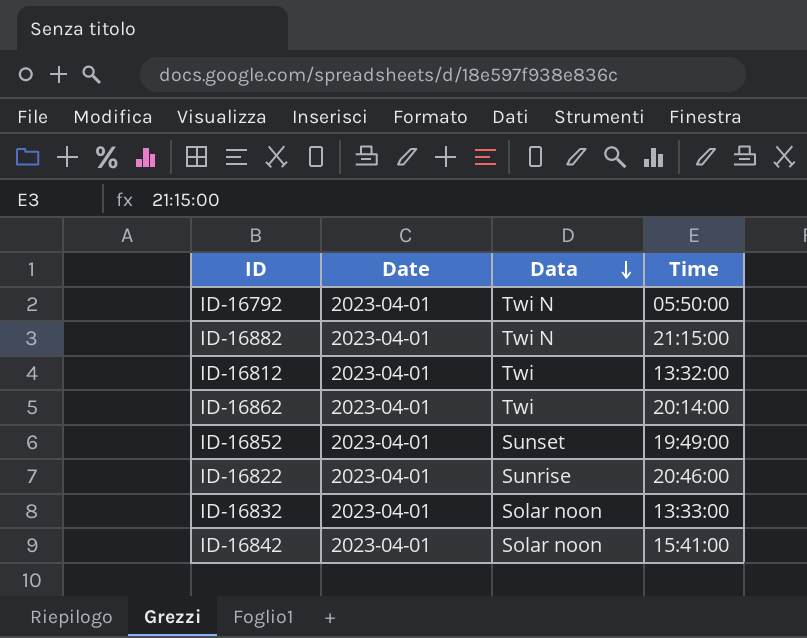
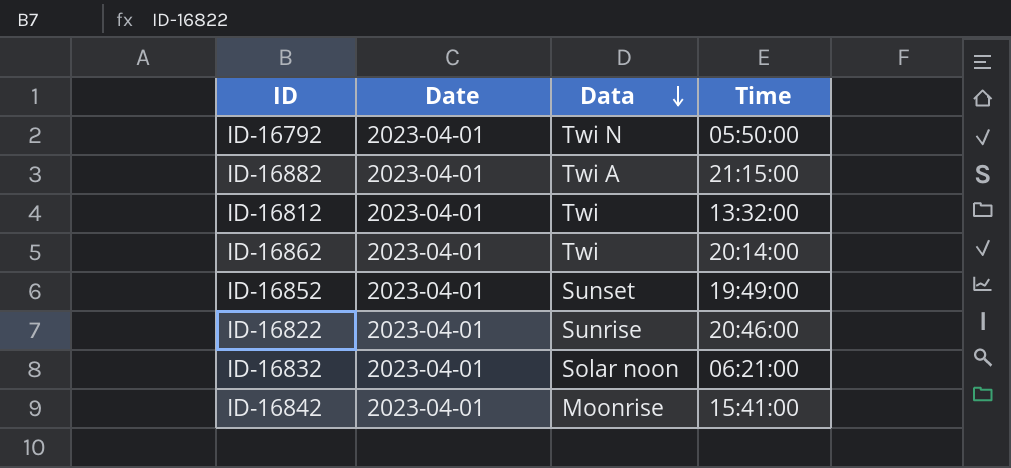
ID-16882 | Data: Twi N -> Twi A
ID-16832 | Time: 13:33:00 -> 06:21:00
ID-16842 | Data: Solar noon -> Moonrise

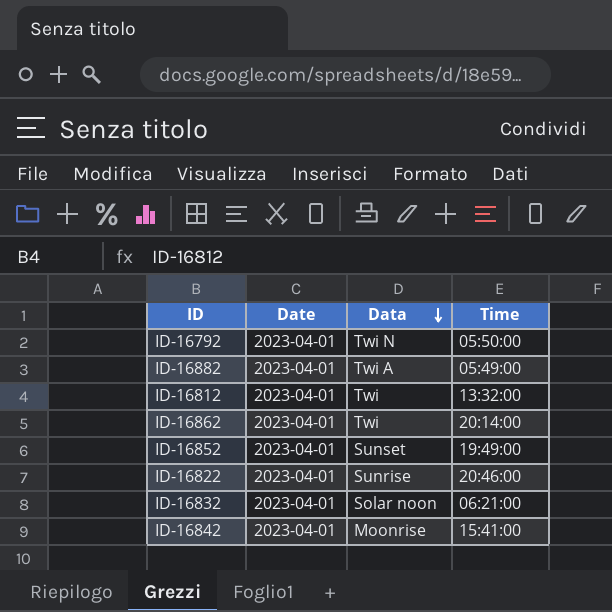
ID-16882 | Time: 21:15:00 -> 05:49:00

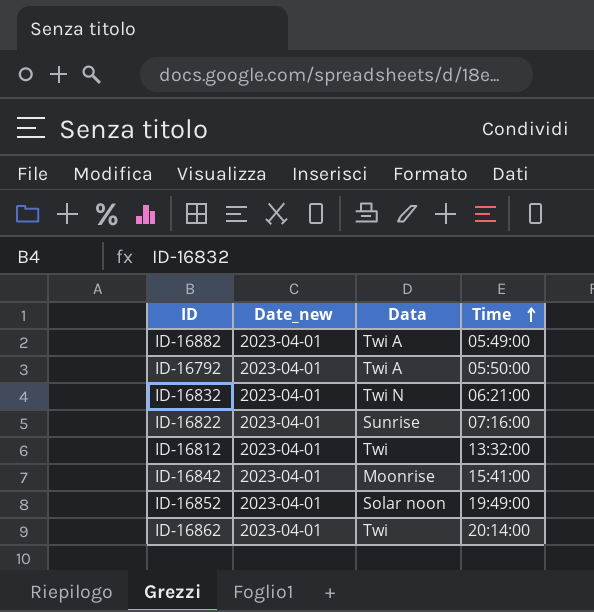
row order: Data descending -> Time ascending
column name: Date -> Date_new
ID-16792 | Data: Twi N -> Twi A
ID-16832 | Data: Solar noon -> Twi N
ID-16822 | Time: 20:46:00 -> 07:16:00
ID-16852 | Data: Sunset -> Solar noon

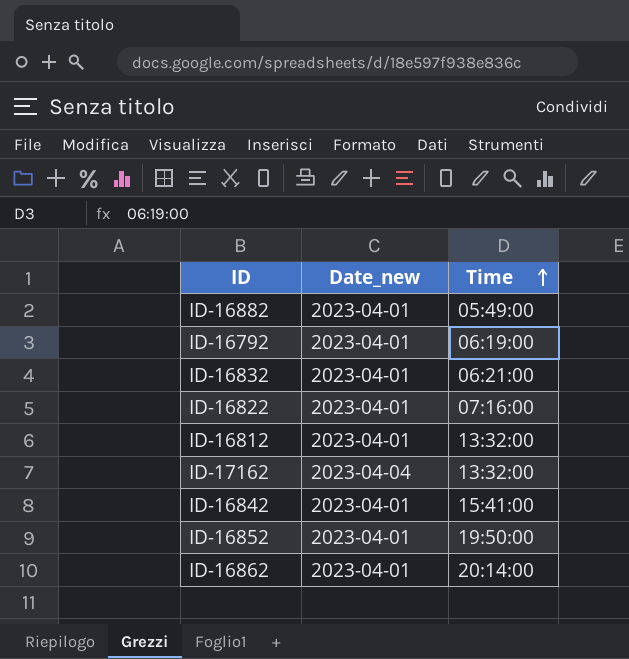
column Data | position: 3 -> none
ID-16792 | Time: 05:50:00 -> 06:19:00
row ID-17162: none -> 2023-04-04 | 13:32:00
ID-16852 | Time: 19:49:00 -> 19:50:00

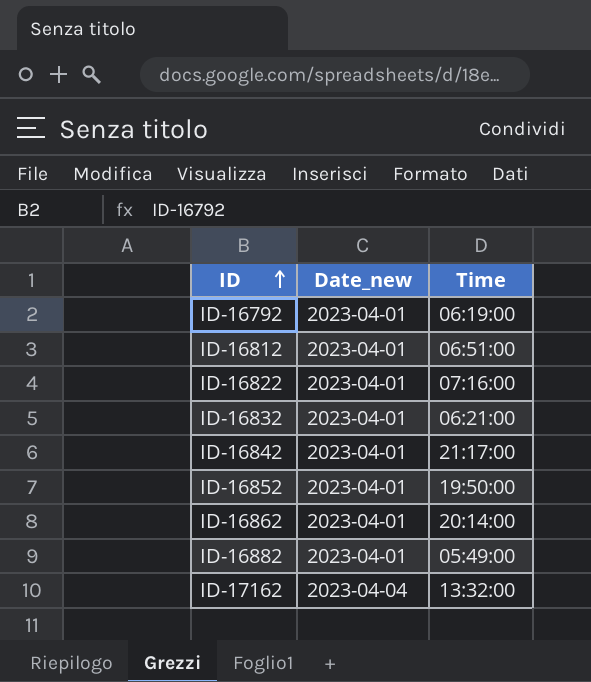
row order: Time ascending -> ID ascending
ID-16812 | Time: 13:32:00 -> 06:51:00
ID-16842 | Time: 15:41:00 -> 21:17:00

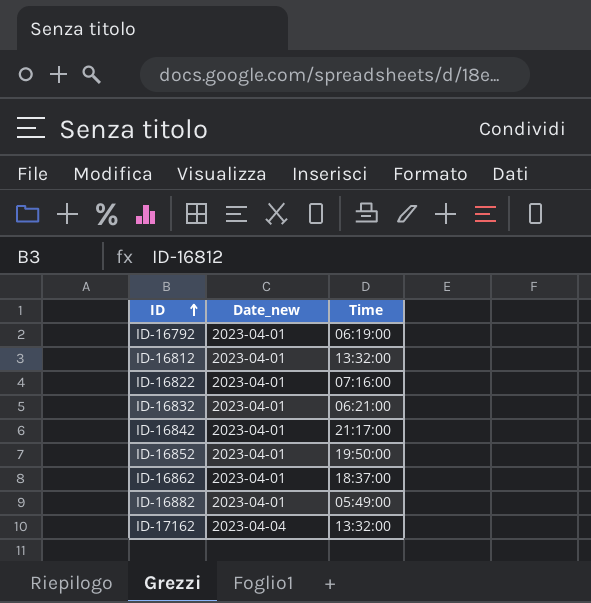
ID-16812 | Time: 06:51:00 -> 13:32:00
ID-16862 | Time: 20:14:00 -> 18:37:00

